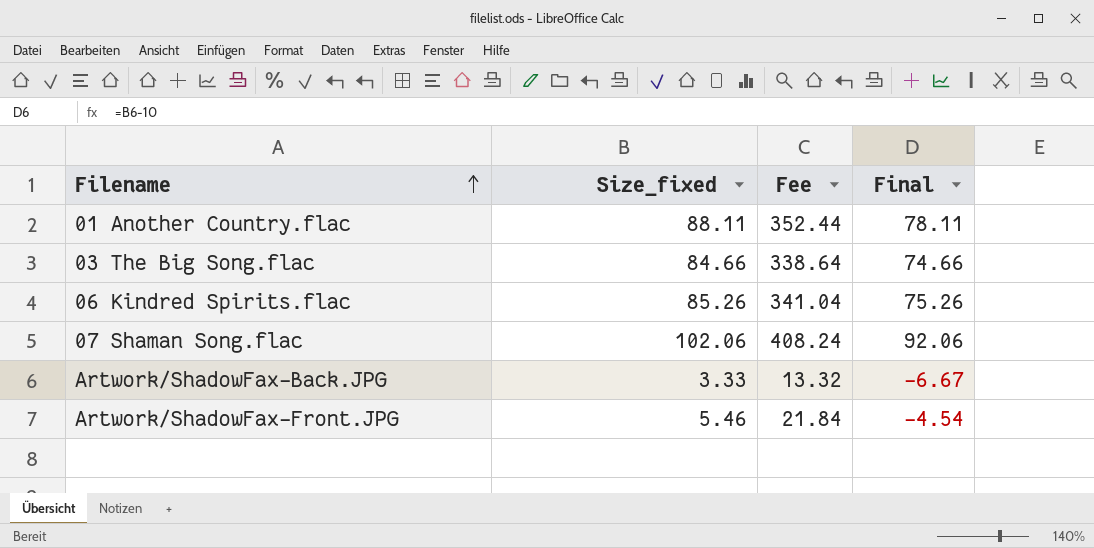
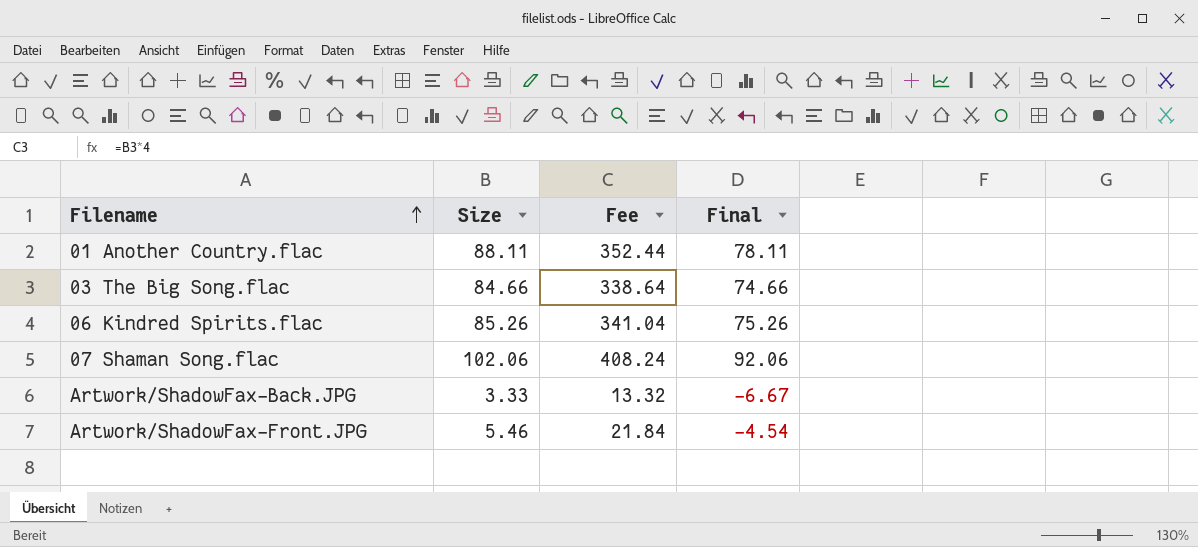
column name: Size_fixed -> Size

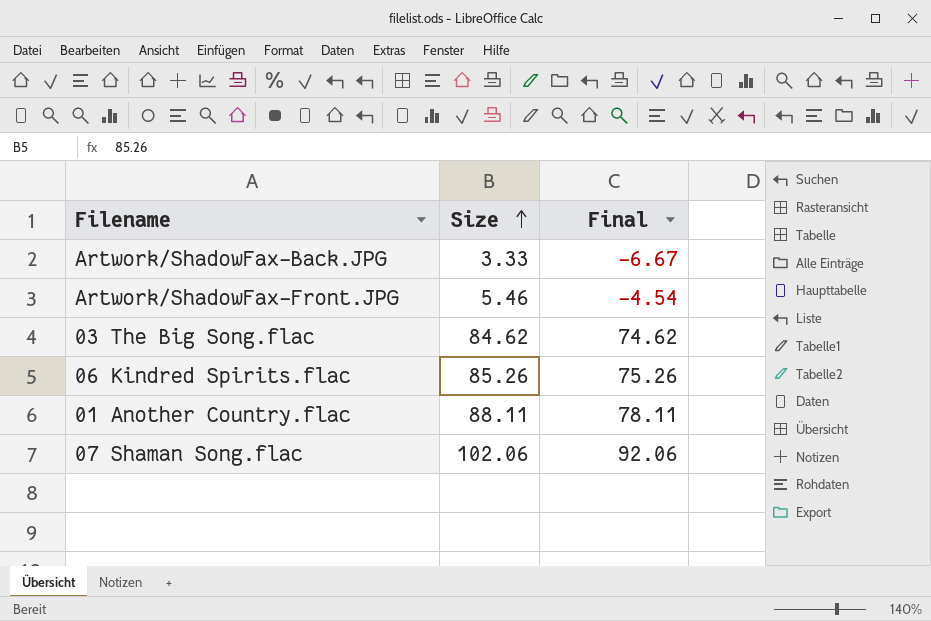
row order: Filename ascending -> Size ascending
column Fee | formula: [Size] * 4 -> none
03 The Big Song.flac | Size: 84.66 -> 84.62
03 The Big Song.flac | Final: 74.66 -> 74.62

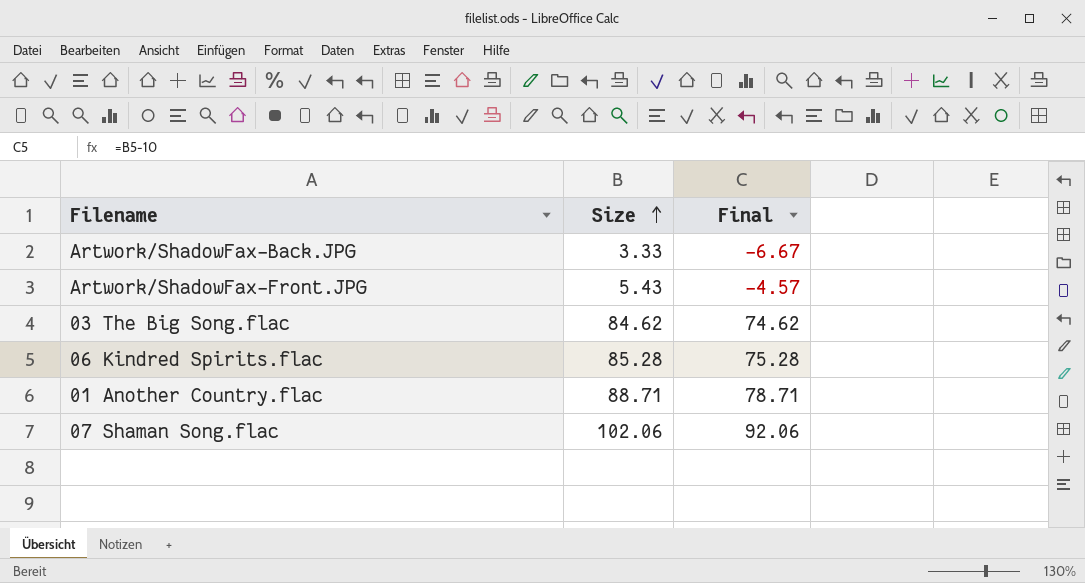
Artwork/ShadowFax-Front.JPG | Size: 5.46 -> 5.43
Artwork/ShadowFax-Front.JPG | Final: -4.54 -> -4.57
06 Kindred Spirits.flac | Size: 85.26 -> 85.28
06 Kindred Spirits.flac | Final: 75.26 -> 75.28
01 Another Country.flac | Size: 88.11 -> 88.71
01 Another Country.flac | Final: 78.11 -> 78.71

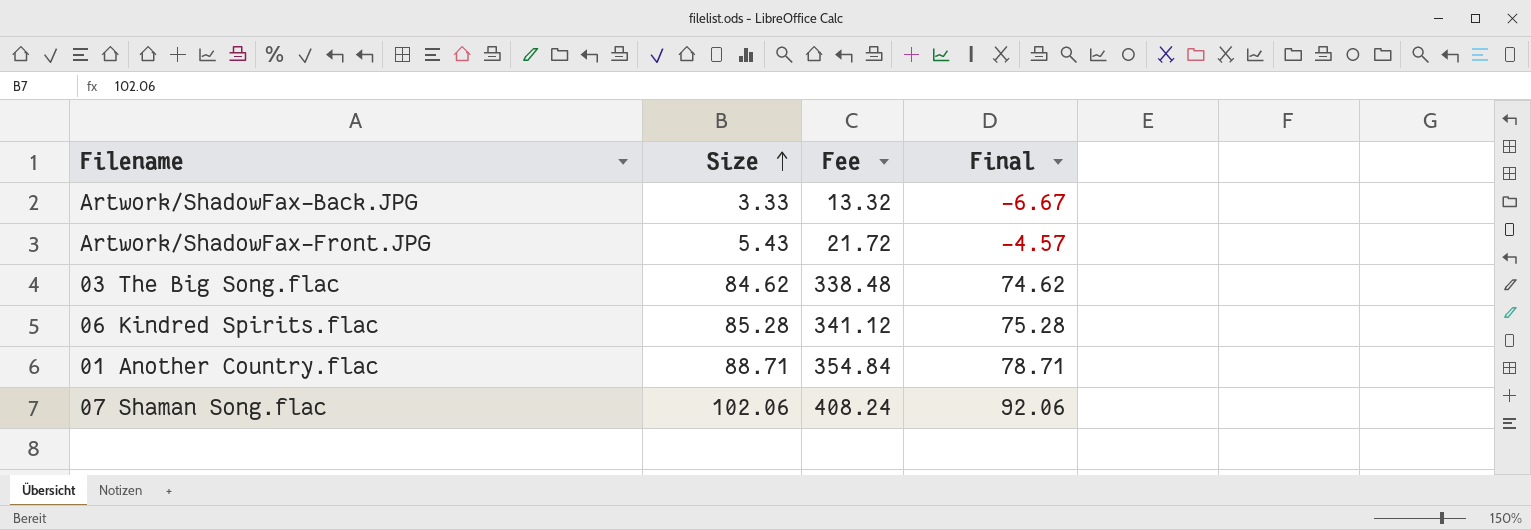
column Fee | formula: none -> [Size] * 4

